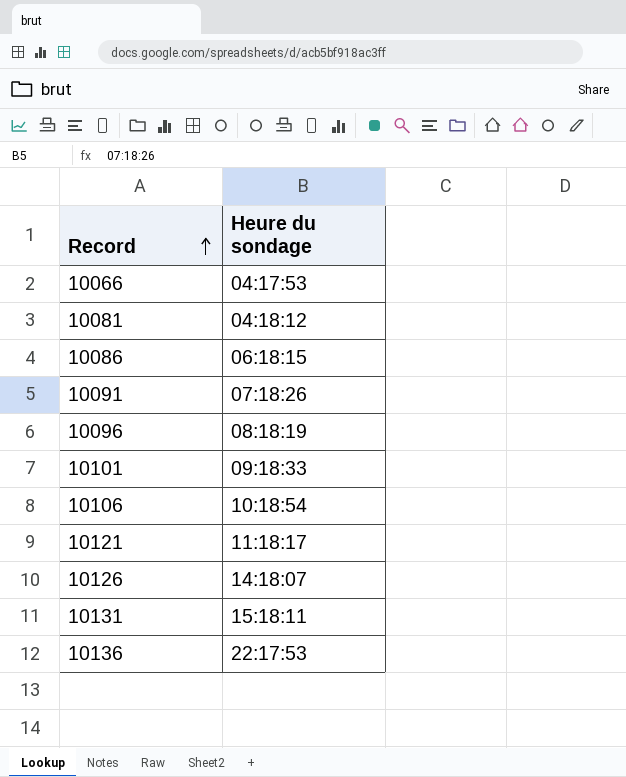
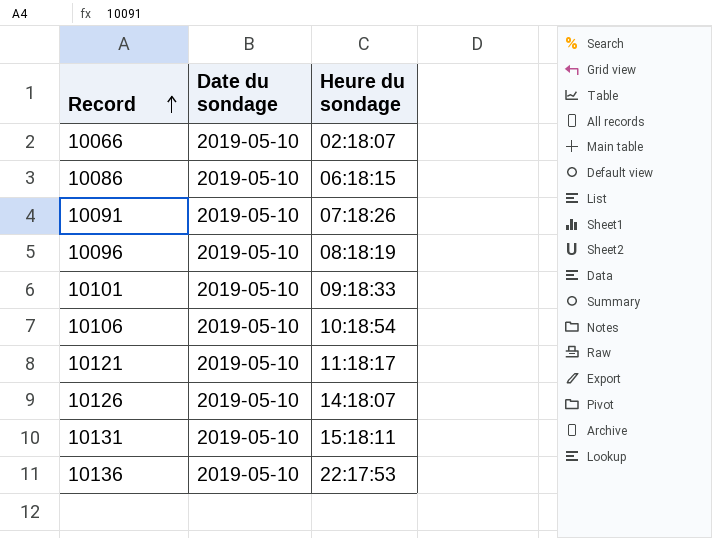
column Date du sondage | position: none -> 2
row 10081: 04:18:12 -> none
10066 | Heure du sondage: 04:17:53 -> 02:18:07

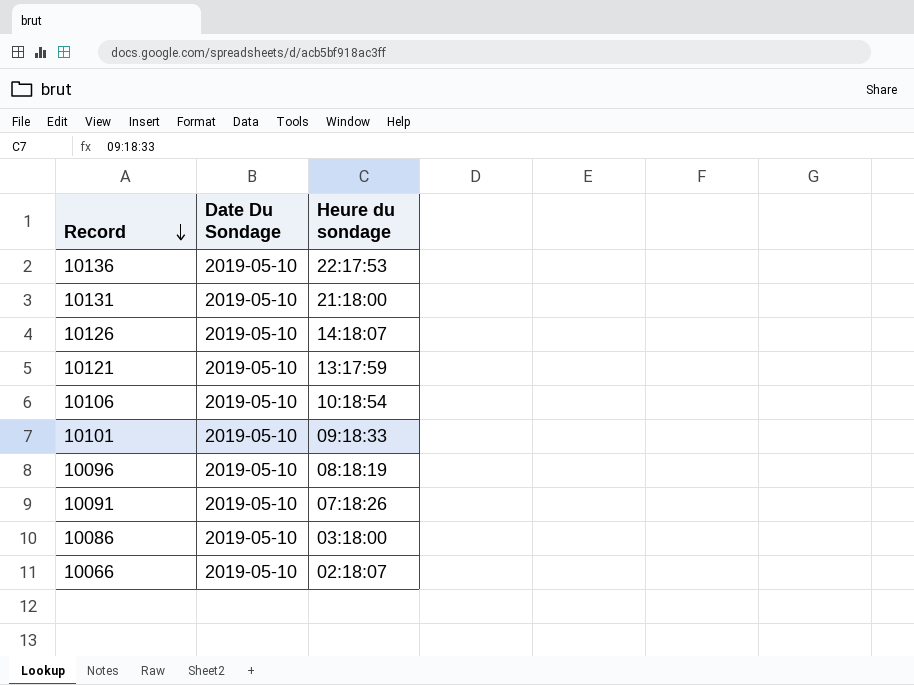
row order: Record ascending -> Record descending
column name: Date du sondage -> Date Du Sondage
10131 | Heure du sondage: 15:18:11 -> 21:18:00
10121 | Heure du sondage: 11:18:17 -> 13:17:59
10086 | Heure du sondage: 06:18:15 -> 03:18:00

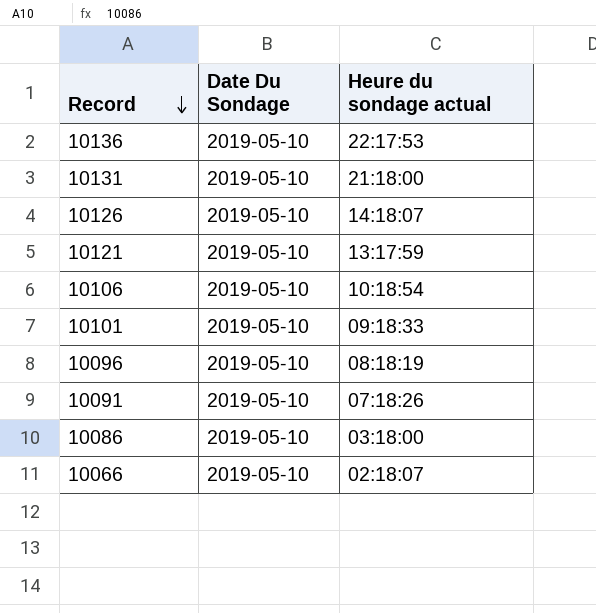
column name: Heure du sondage -> Heure du sondage actual

